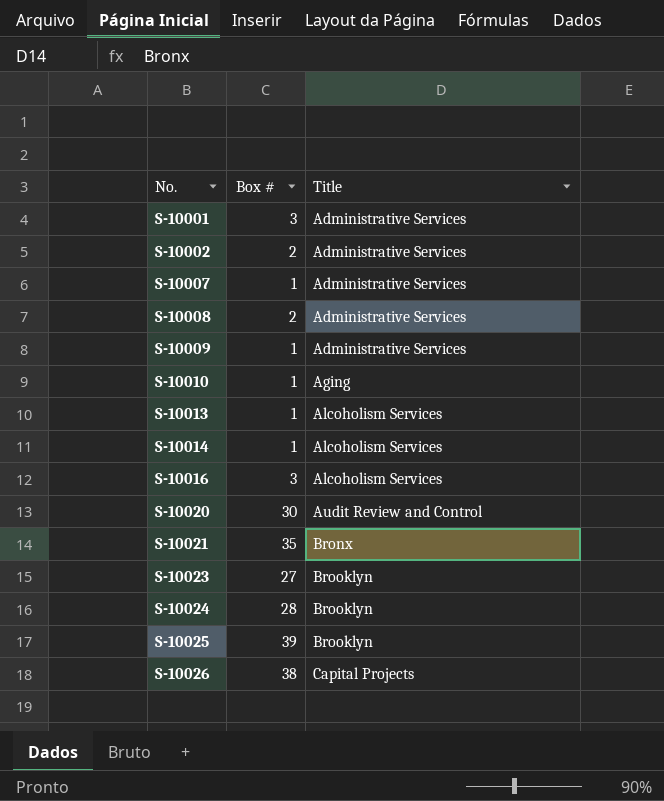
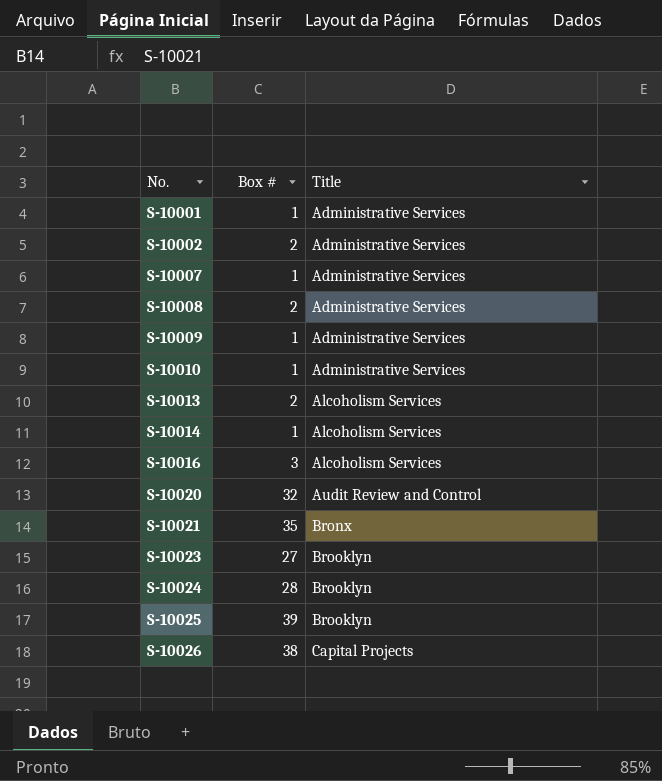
S-10001 | Box #: 3 -> 1
S-10010 | Title: Aging -> Administrative Services
S-10013 | Box #: 1 -> 2
S-10020 | Box #: 30 -> 32

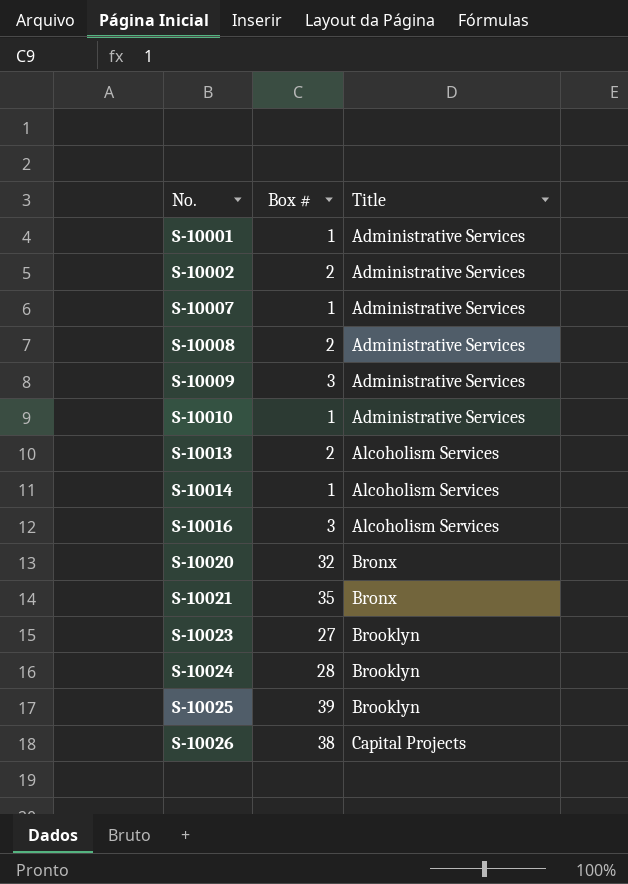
S-10009 | Box #: 1 -> 3
S-10020 | Title: Audit Review and Control -> Bronx

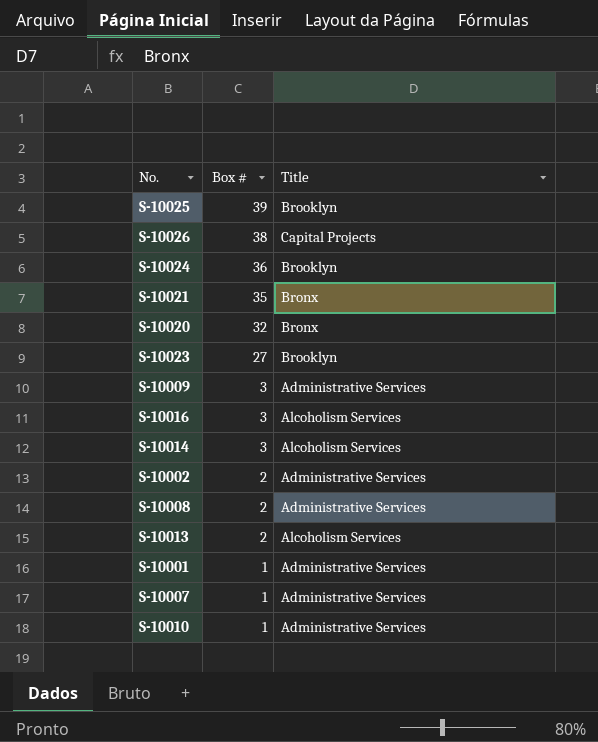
row order: No. ascending -> Box # descending
S-10024 | Box #: 28 -> 36
S-10014 | Box #: 1 -> 3

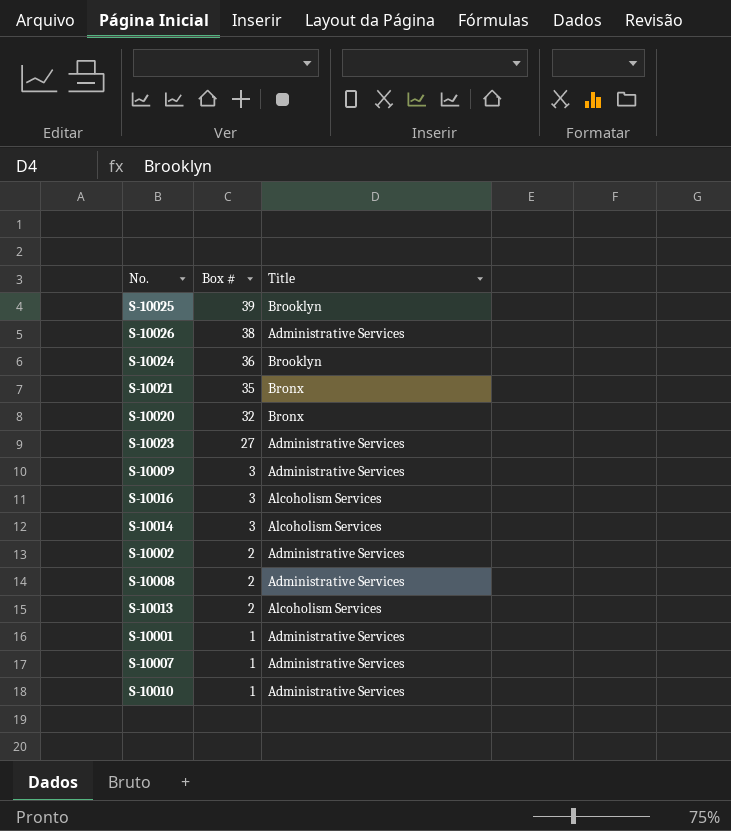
S-10026 | Title: Capital Projects -> Administrative Services
S-10023 | Title: Brooklyn -> Administrative Services

